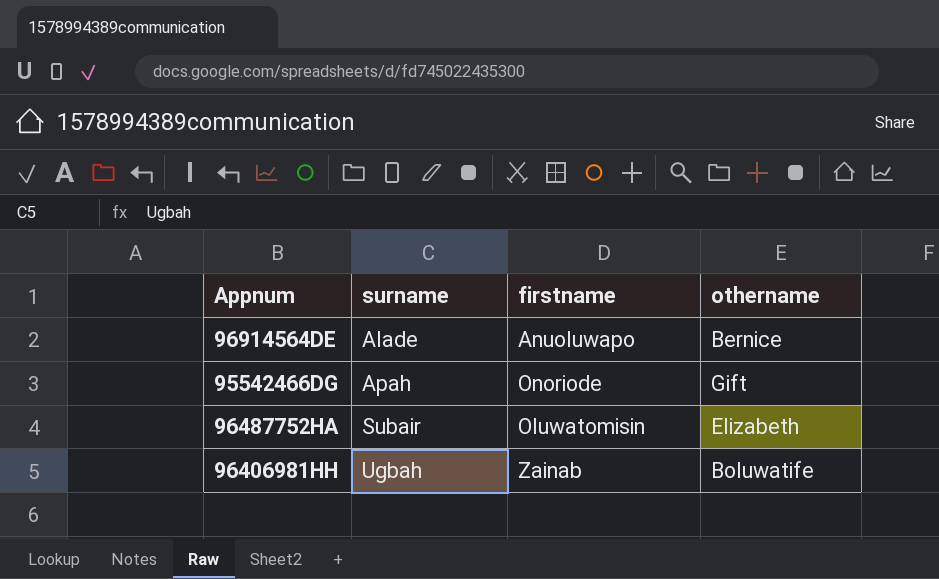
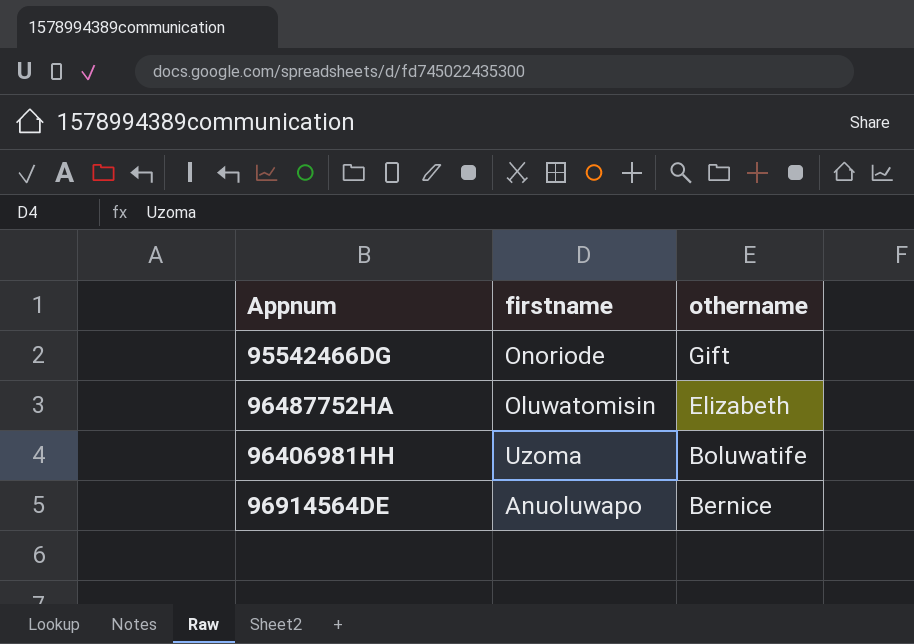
row order: surname ascending -> othername descending
column surname | position: 2 -> none
96406981HH | firstname: Zainab -> Uzoma

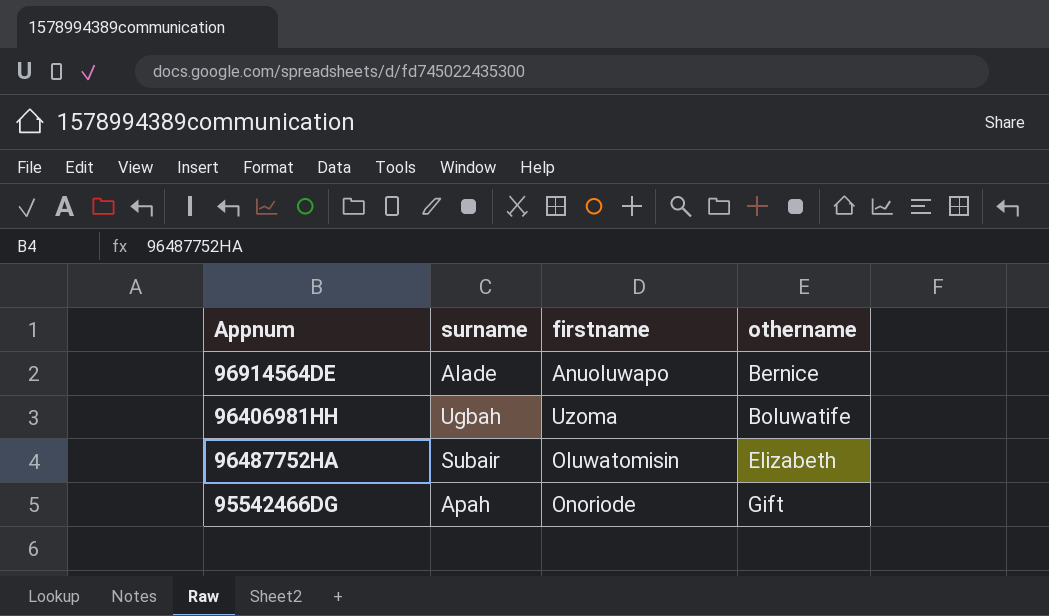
row order: othername descending -> othername ascending
column surname | position: none -> 2

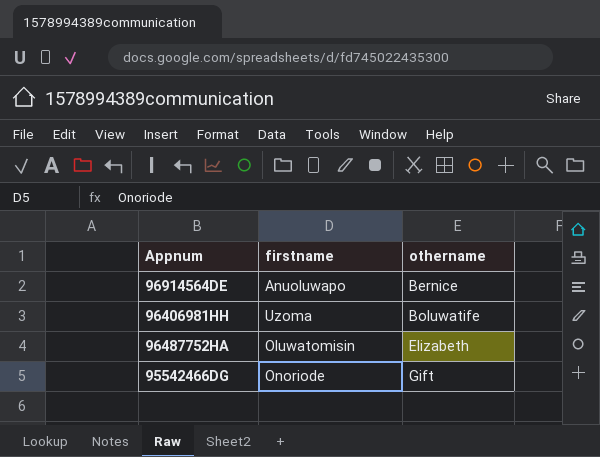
column surname | position: 2 -> none

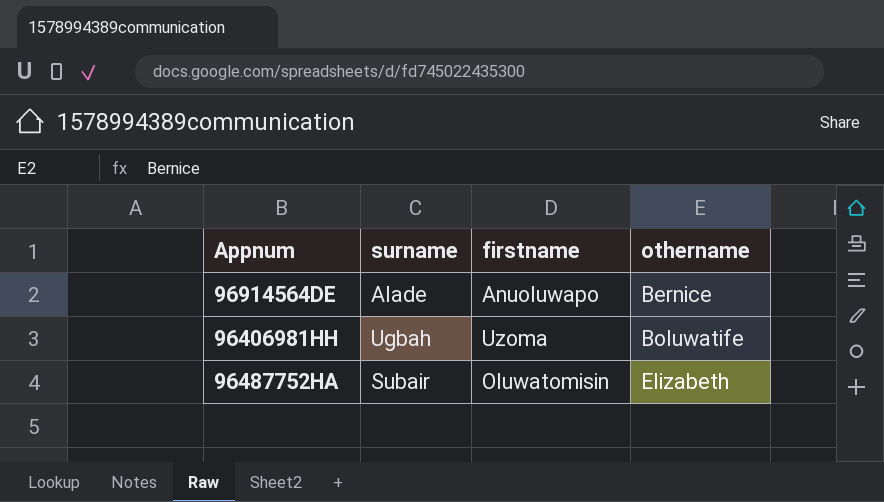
column surname | position: none -> 2
row 95542466DG: Onoriode | Gift -> none

